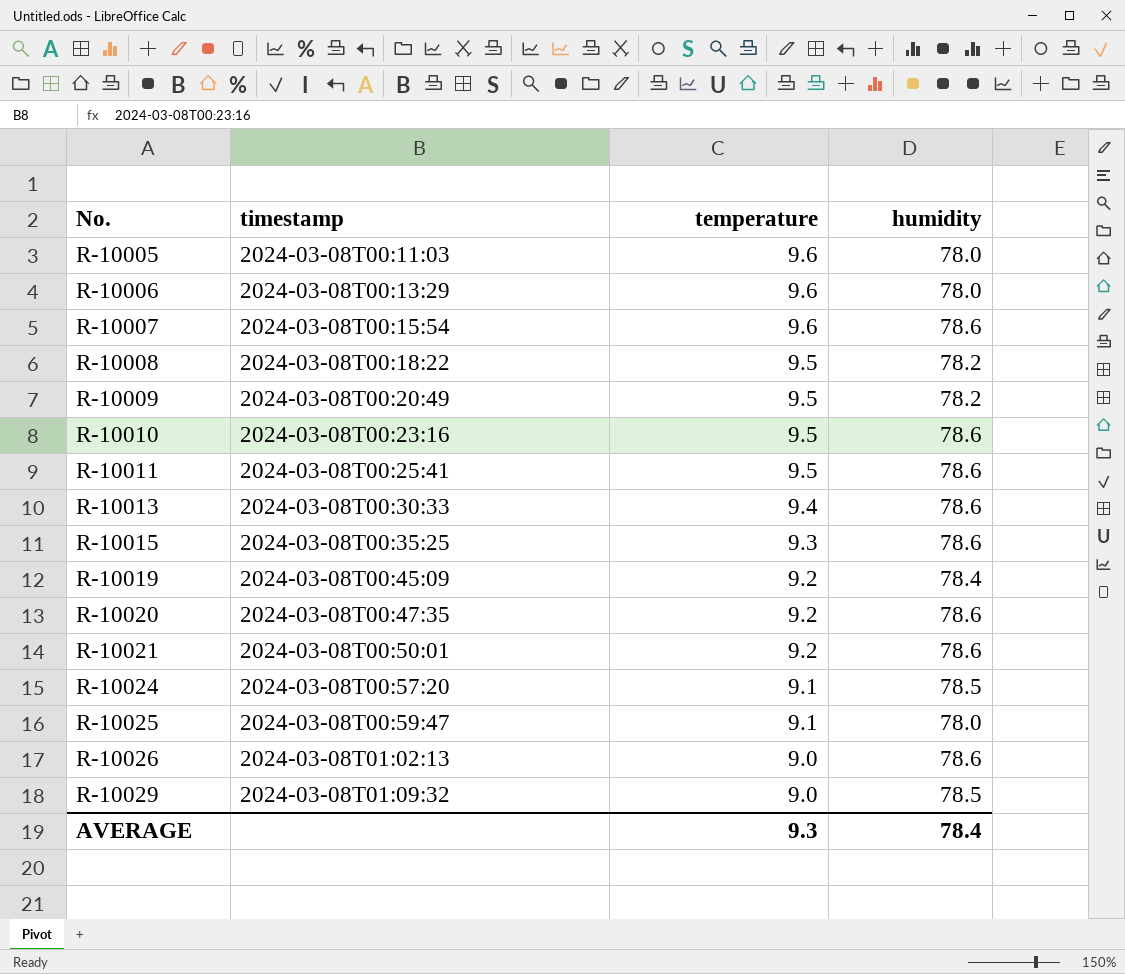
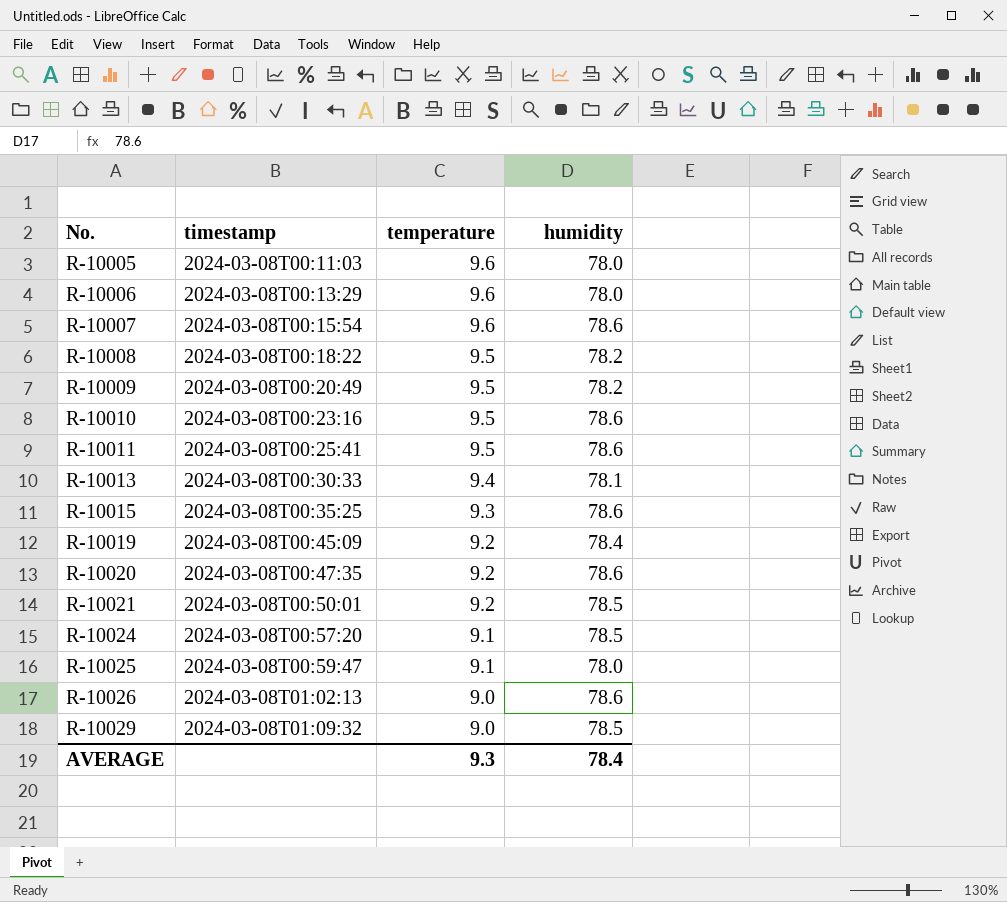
R-10013 | humidity: 78.6 -> 78.1
R-10021 | humidity: 78.6 -> 78.5

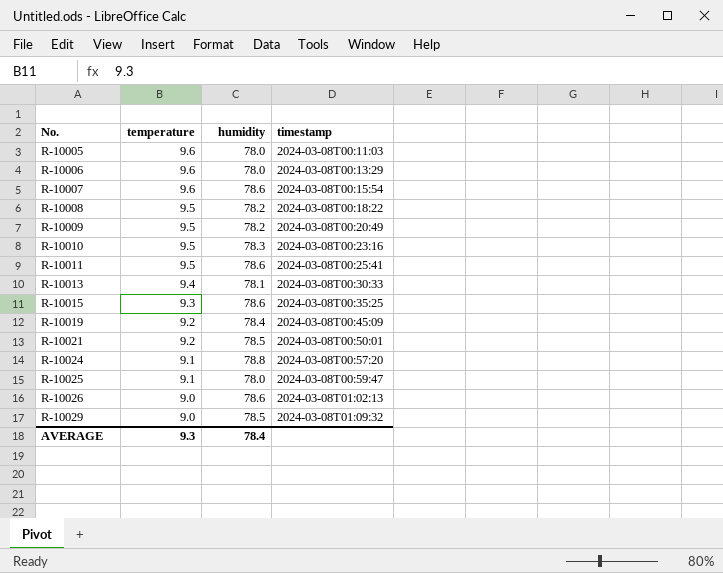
column timestamp | position: 2 -> 4
row R-10020: 2024-03-08T00:47:35 | 9.2 | 78.6 -> none
R-10010 | humidity: 78.6 -> 78.3
R-10024 | humidity: 78.5 -> 78.8

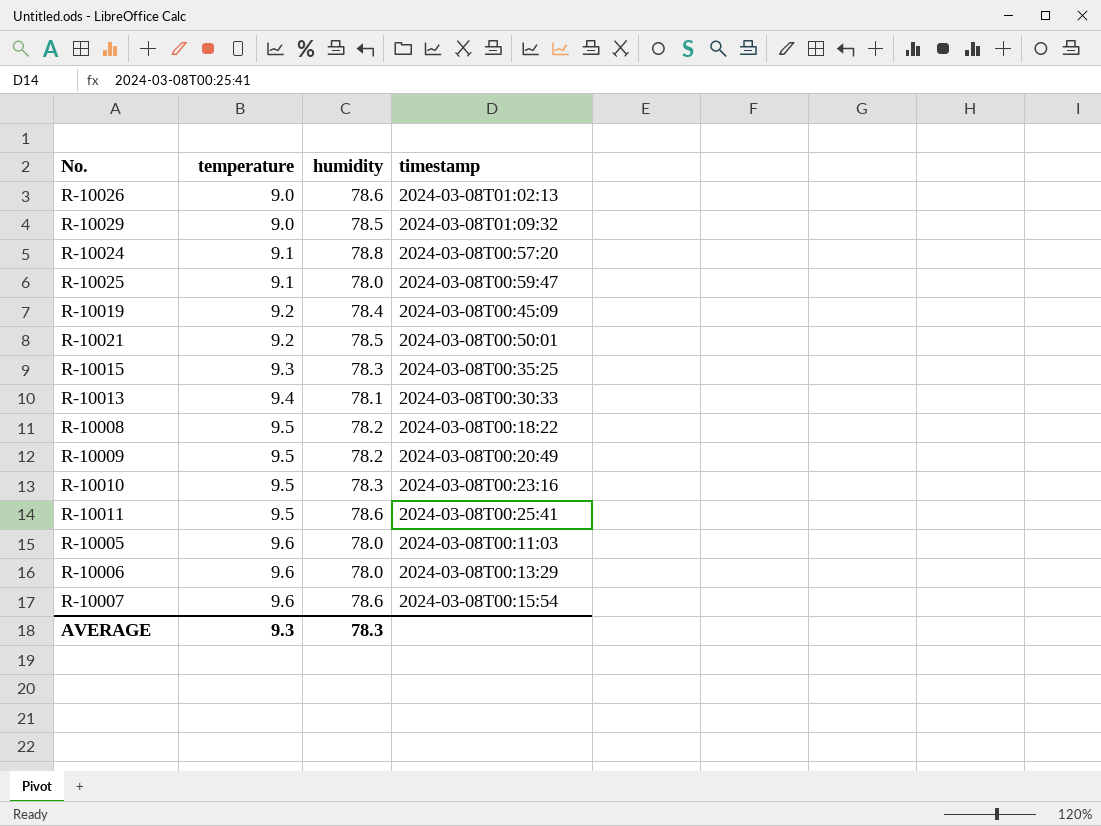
row order: No. ascending -> temperature ascending
R-10015 | humidity: 78.6 -> 78.3
AVERAGE | humidity: 78.4 -> 78.3

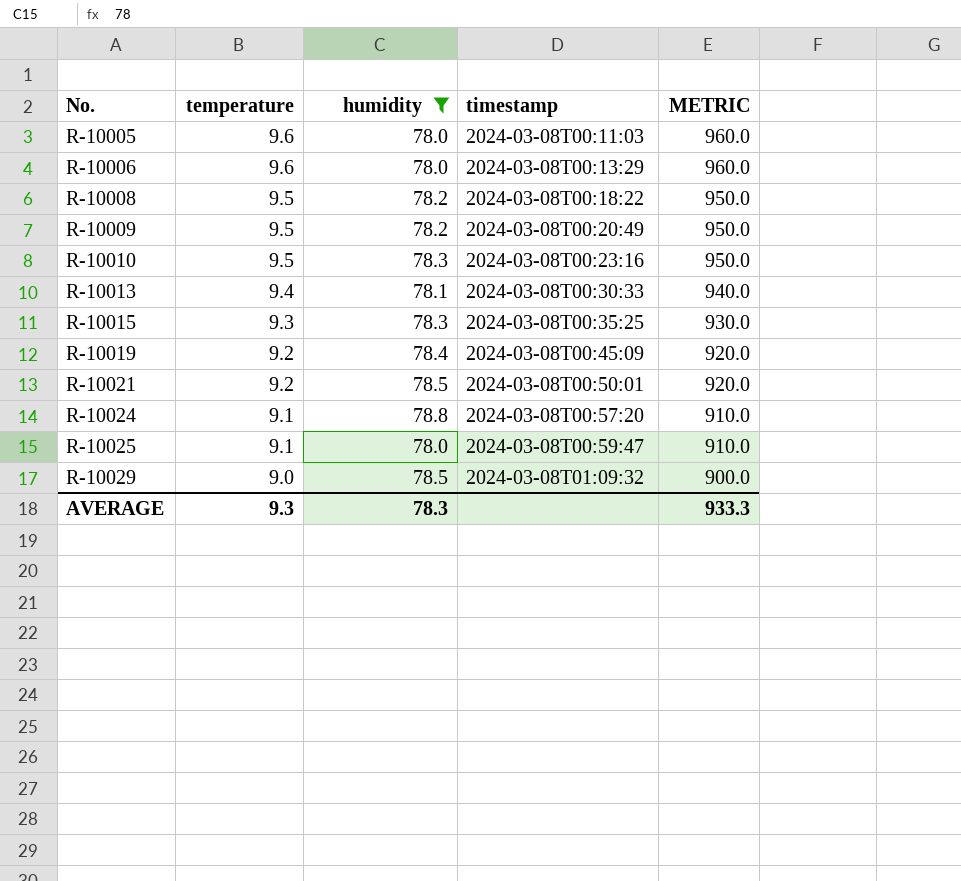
filter: none -> humidity != 78.6
row order: temperature ascending -> No. ascending
column METRIC | formula: none -> [temperature] * 100

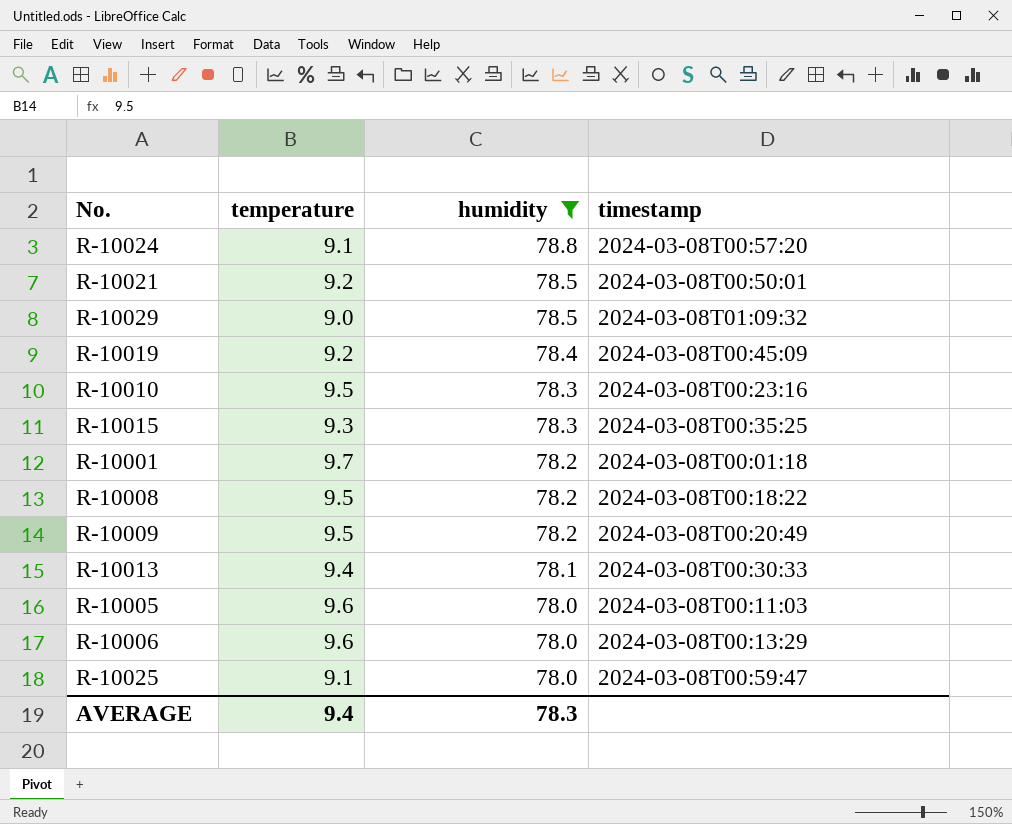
row order: No. ascending -> humidity descending
column METRIC | formula: [temperature] * 100 -> none
row R-10001: none -> 9.7 | 78.2 | 2024-03-08T00:01:18
AVERAGE | temperature: 9.3 -> 9.4

